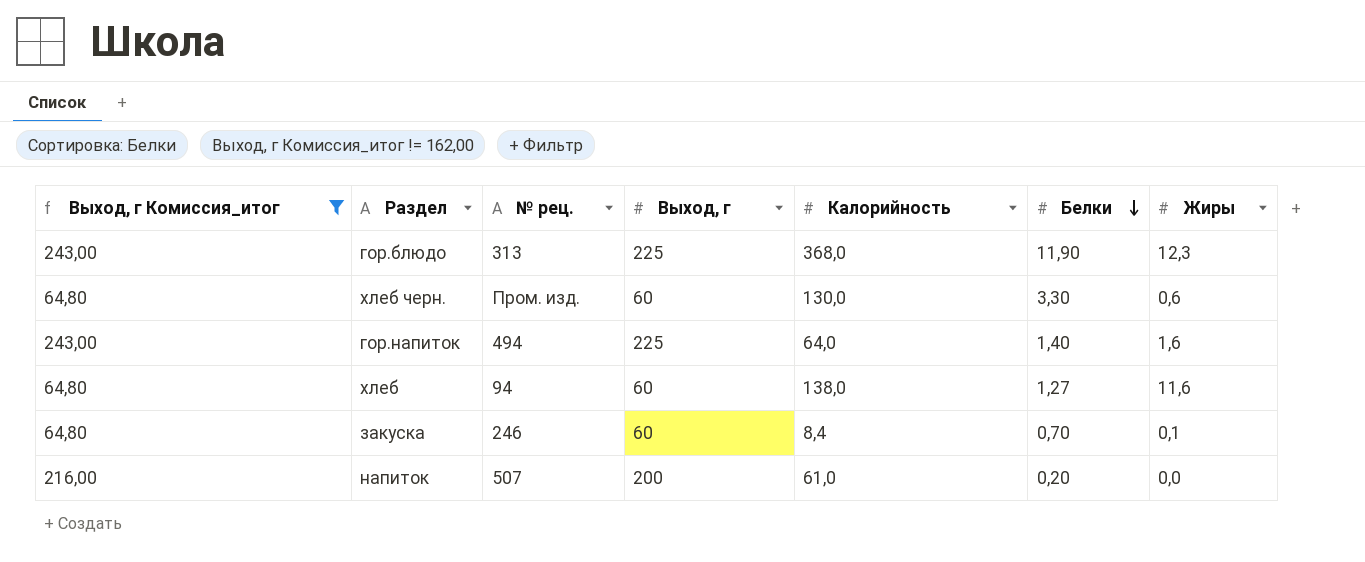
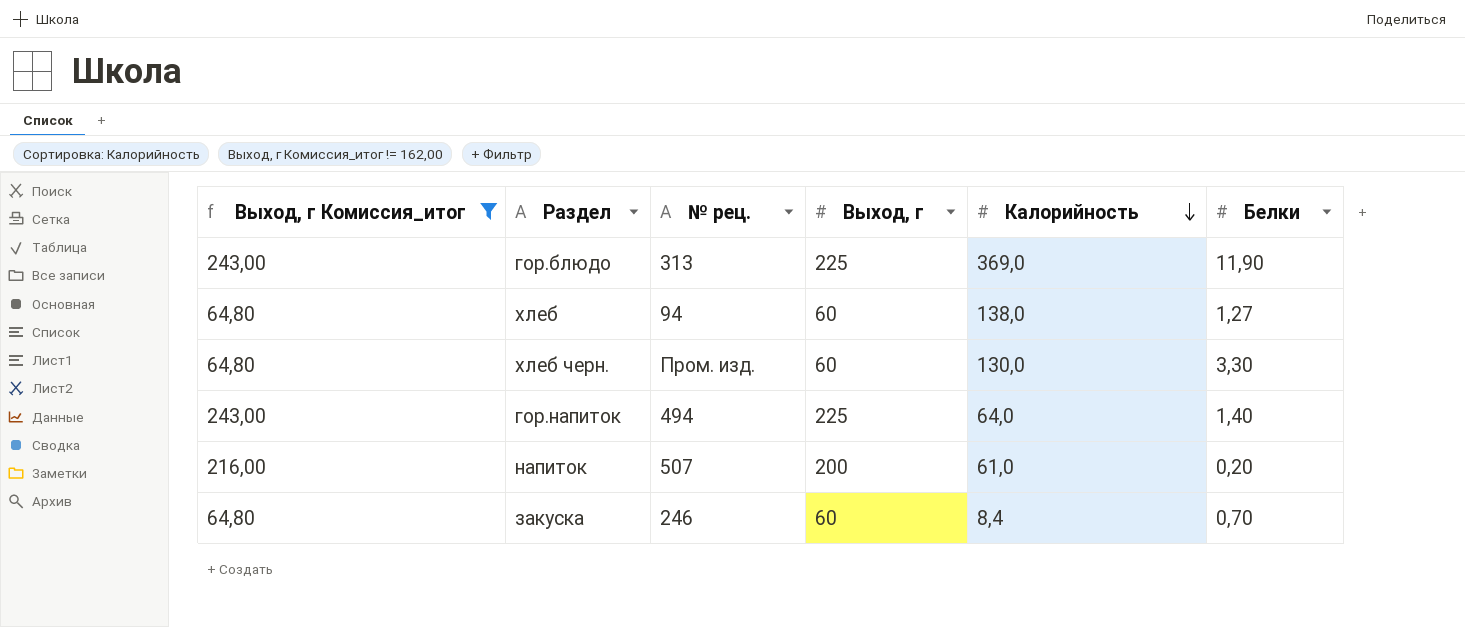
row order: Белки descending -> Калорийность descending
column Жиры | position: 7 -> none
гор.блюдо | Калорийность: 368,0 -> 369,0

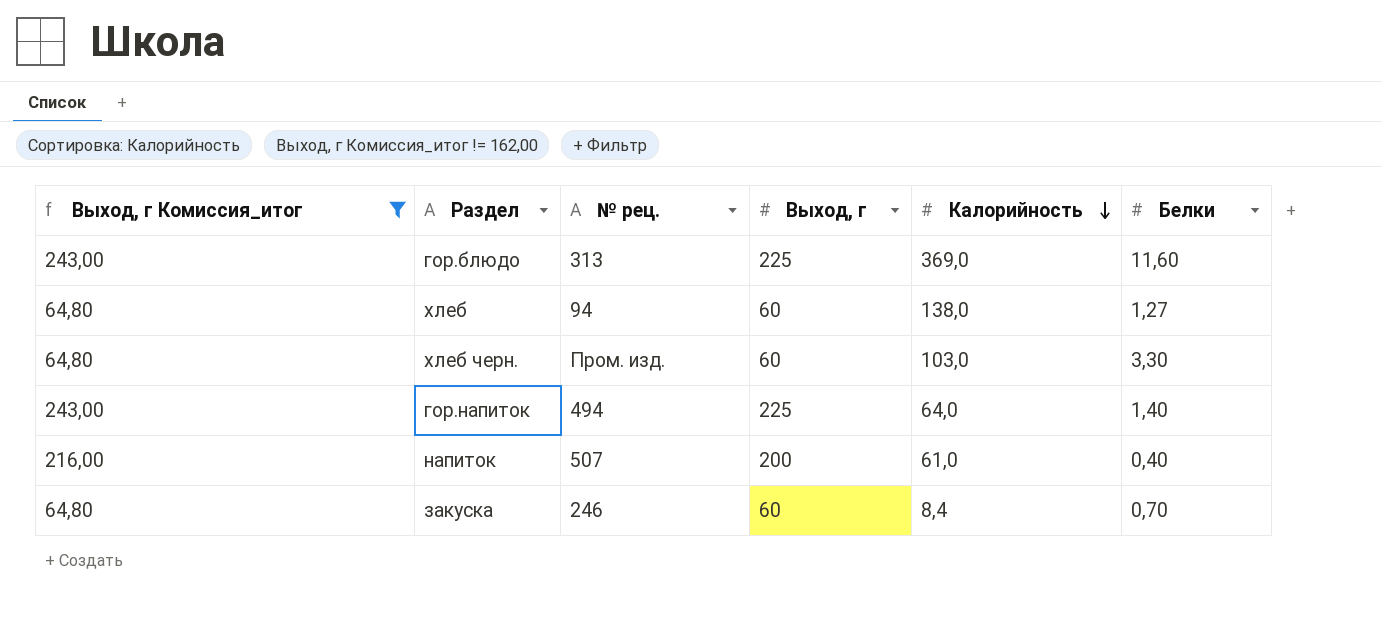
гор.блюдо | Белки: 11,90 -> 11,60
хлеб черн. | Калорийность: 130,0 -> 103,0
напиток | Белки: 0,20 -> 0,40

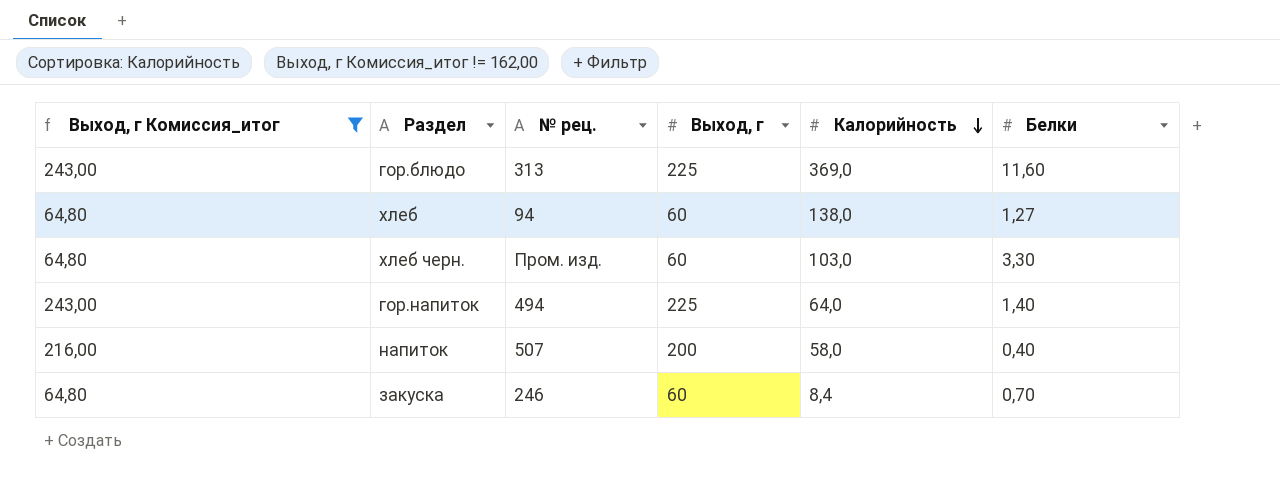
напиток | Калорийность: 61,0 -> 58,0

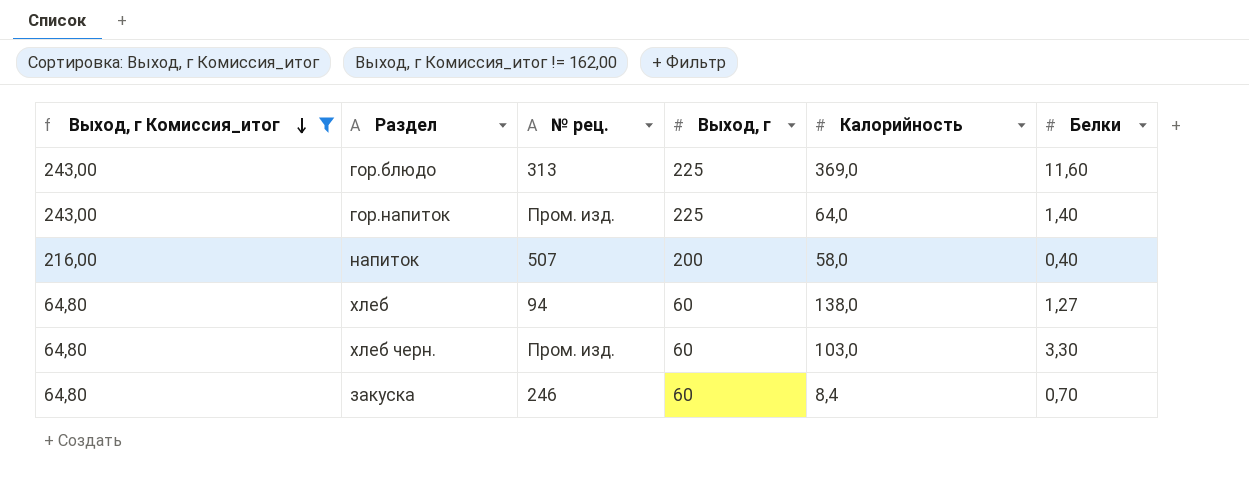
row order: Калорийность descending -> Выход, г Комиссия_итог descending
гор.напиток | № рец.: 494 -> Пром. изд.

